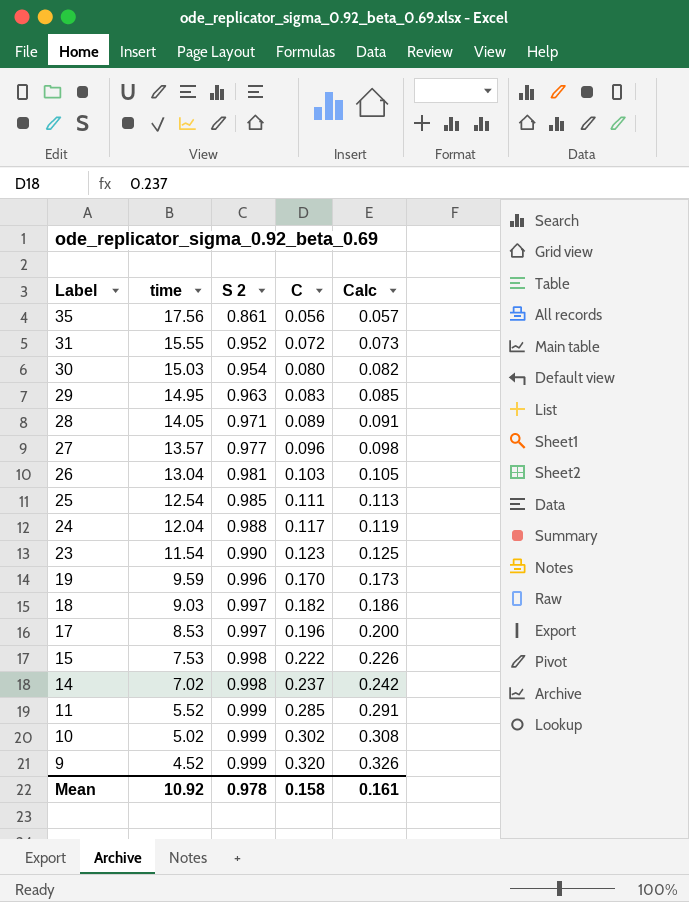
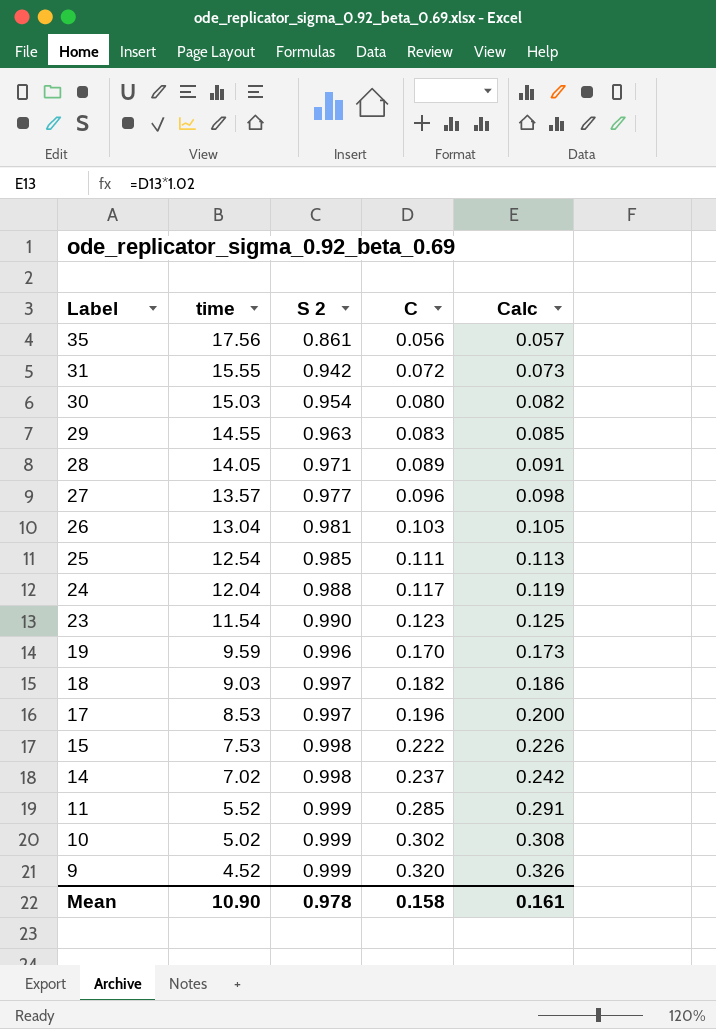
31 | S 2: 0.952 -> 0.942
29 | time: 14.95 -> 14.55
Mean | time: 10.92 -> 10.90

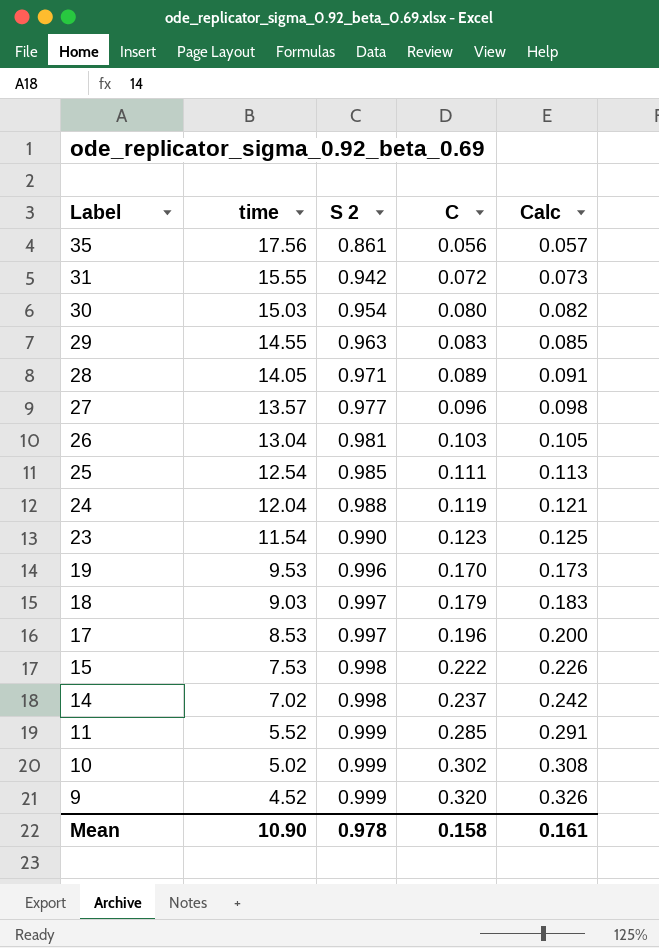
24 | C: 0.117 -> 0.119
24 | Calc: 0.119 -> 0.121
19 | time: 9.59 -> 9.53
18 | C: 0.182 -> 0.179
18 | Calc: 0.186 -> 0.183

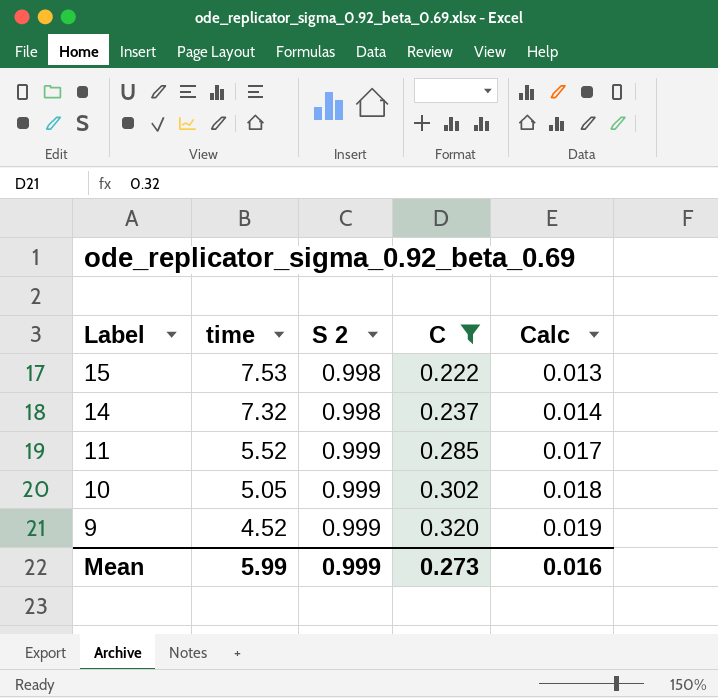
filter: none -> C >= 0.222
column Calc | formula: [C] * 1.02 -> [C] * 0.06
14 | time: 7.02 -> 7.32
10 | time: 5.02 -> 5.05
Mean | time: 10.90 -> 5.99
Mean | S 2: 0.978 -> 0.999
Mean | C: 0.158 -> 0.273
Mean | Calc: 0.161 -> 0.016

